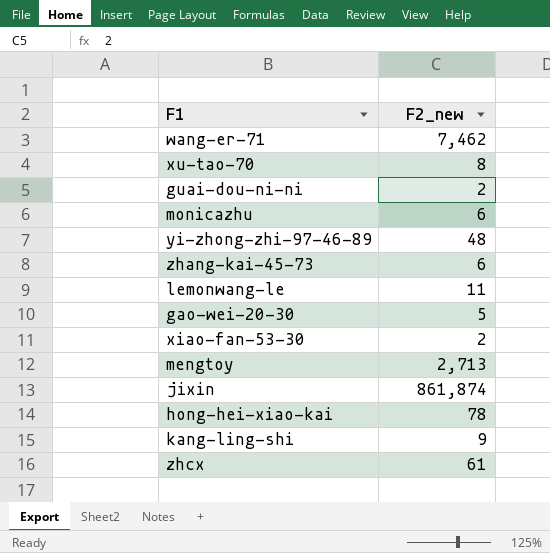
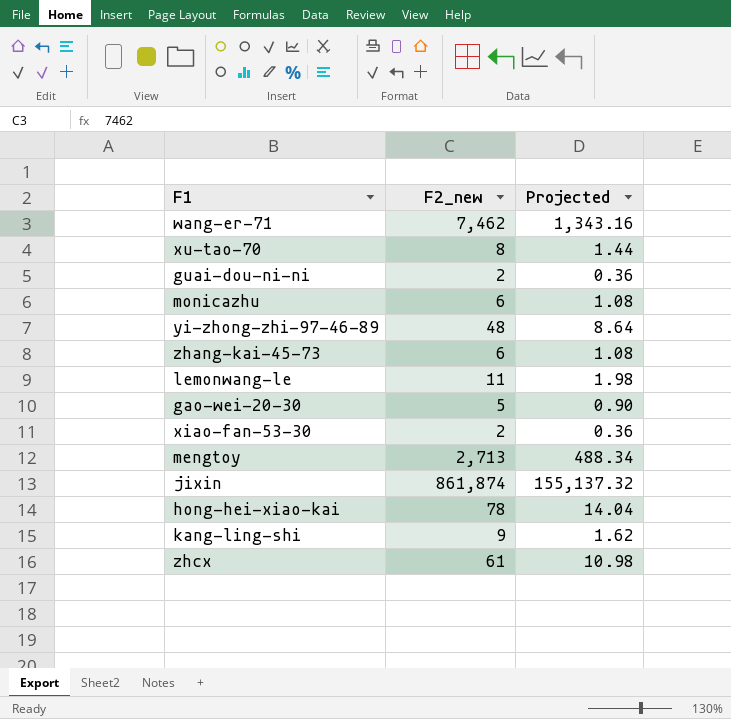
column Projected | formula: none -> [F2_new] * 0.18

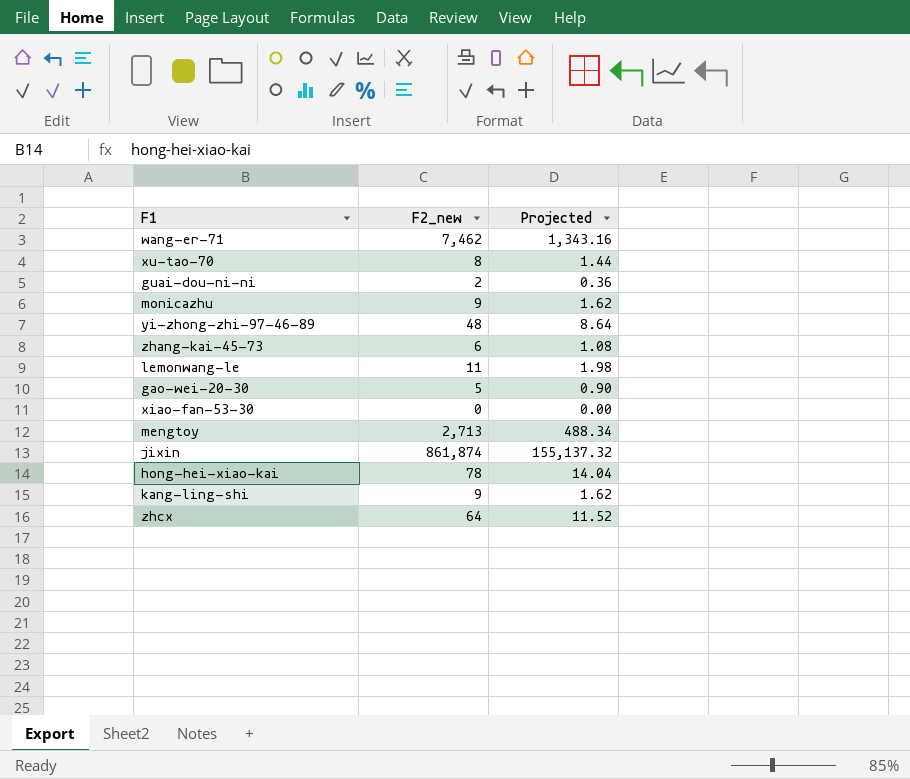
monicazhu | F2_new: 6 -> 9
monicazhu | Projected: 1.08 -> 1.62
xiao-fan-53-30 | F2_new: 2 -> 0
xiao-fan-53-30 | Projected: 0.36 -> 0.00
zhcx | F2_new: 61 -> 64
zhcx | Projected: 10.98 -> 11.52

